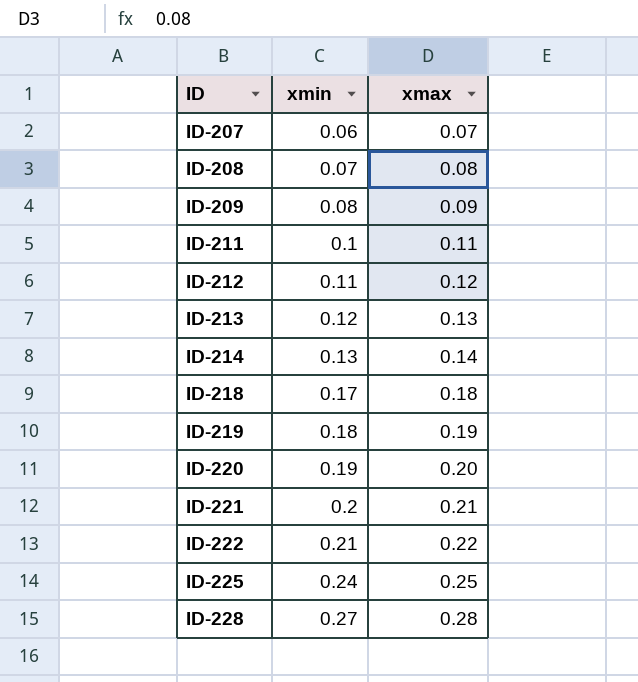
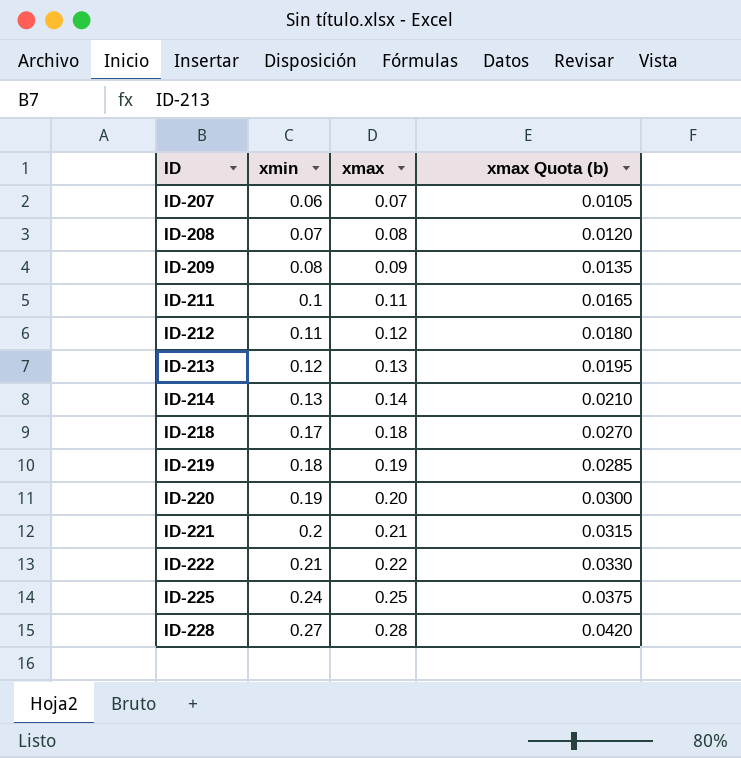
column xmax Quota (b) | formula: none -> [xmax] * 0.15

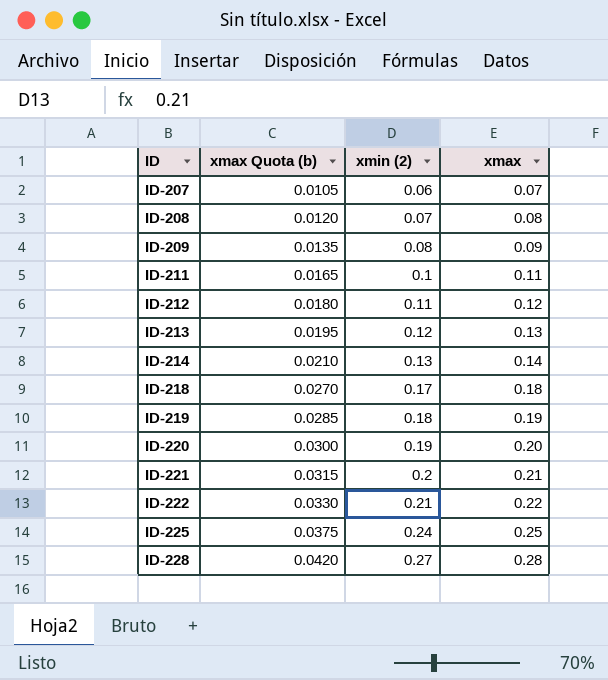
column xmax Quota (b) | position: 4 -> 2
column name: xmin -> xmin (2)

